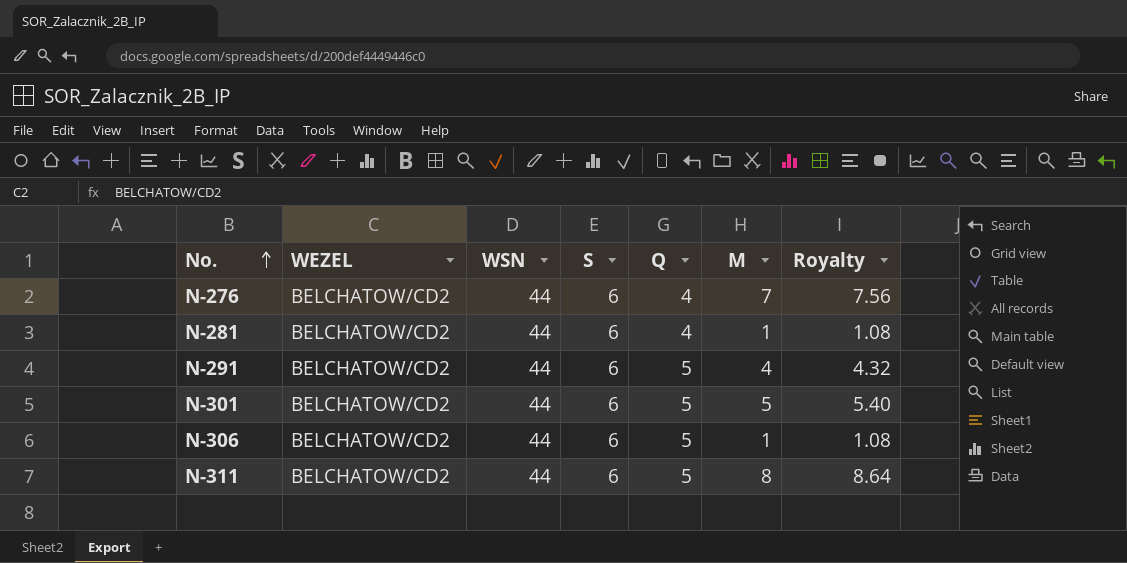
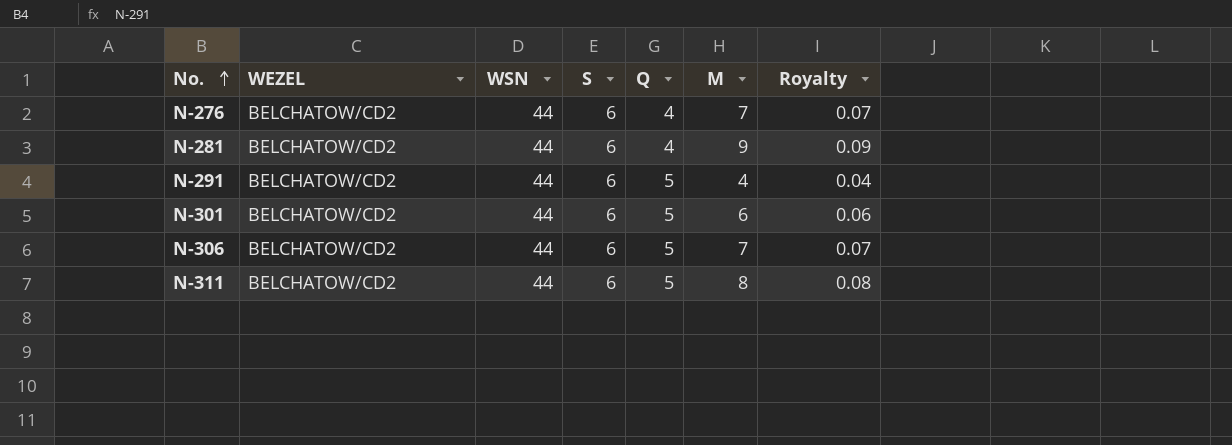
column Royalty | formula: [M] * 1.08 -> [M] * 0.01
N-281 | M: 1 -> 9
N-301 | M: 5 -> 6
N-306 | M: 1 -> 7

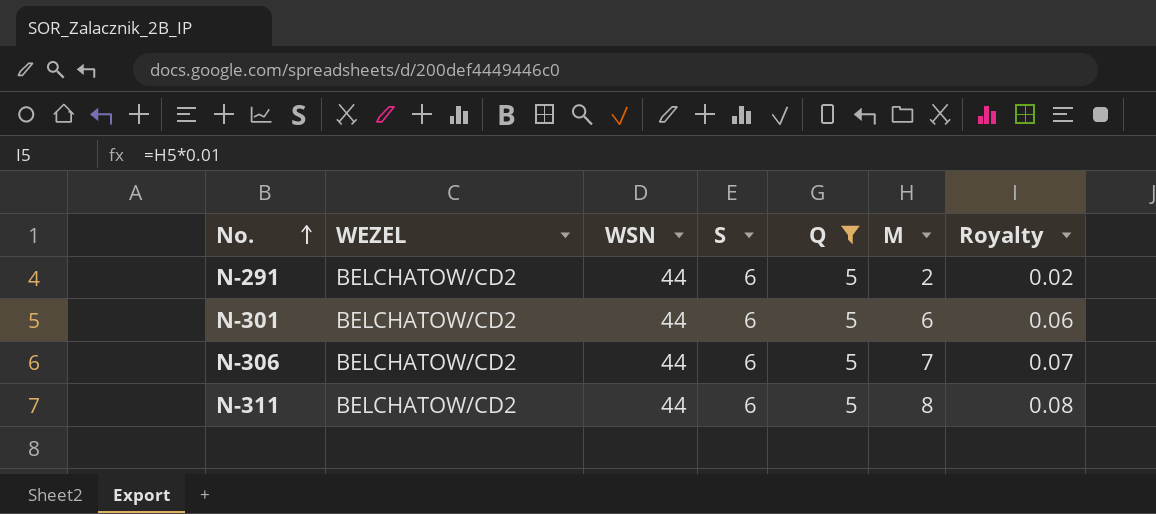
filter: none -> Q = 5
N-291 | M: 4 -> 2
N-291 | Royalty: 0.04 -> 0.02

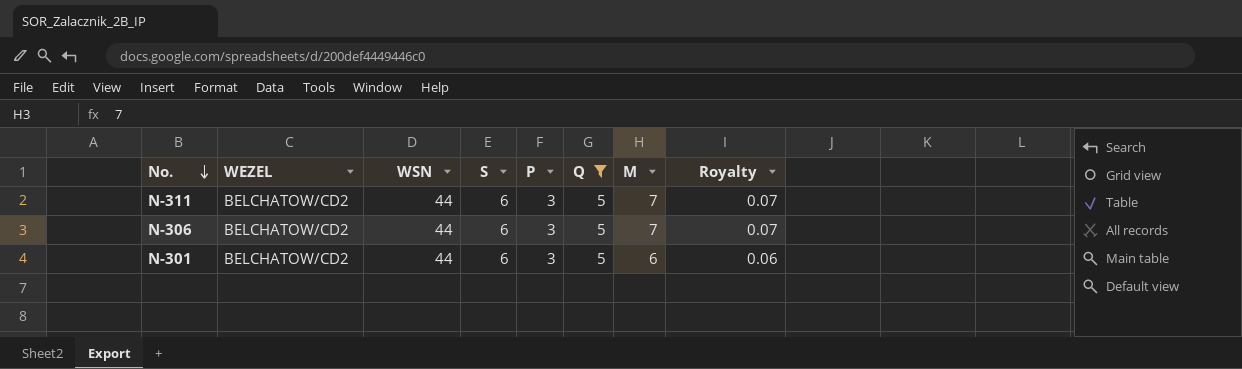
row order: No. ascending -> No. descending
column P | position: none -> 5
row N-291: BELCHATOW/CD2 | 44 | 6 | 5 | 2 | 0.02 -> none
N-311 | M: 8 -> 7
N-311 | Royalty: 0.08 -> 0.07

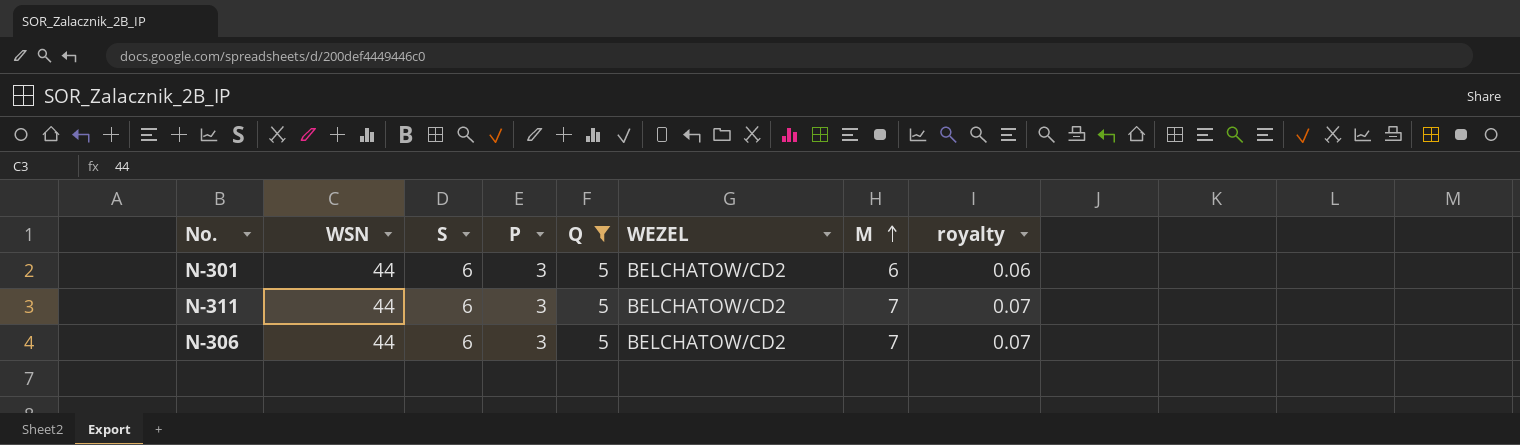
row order: No. descending -> M ascending
column WEZEL | position: 2 -> 6
column name: Royalty -> royalty

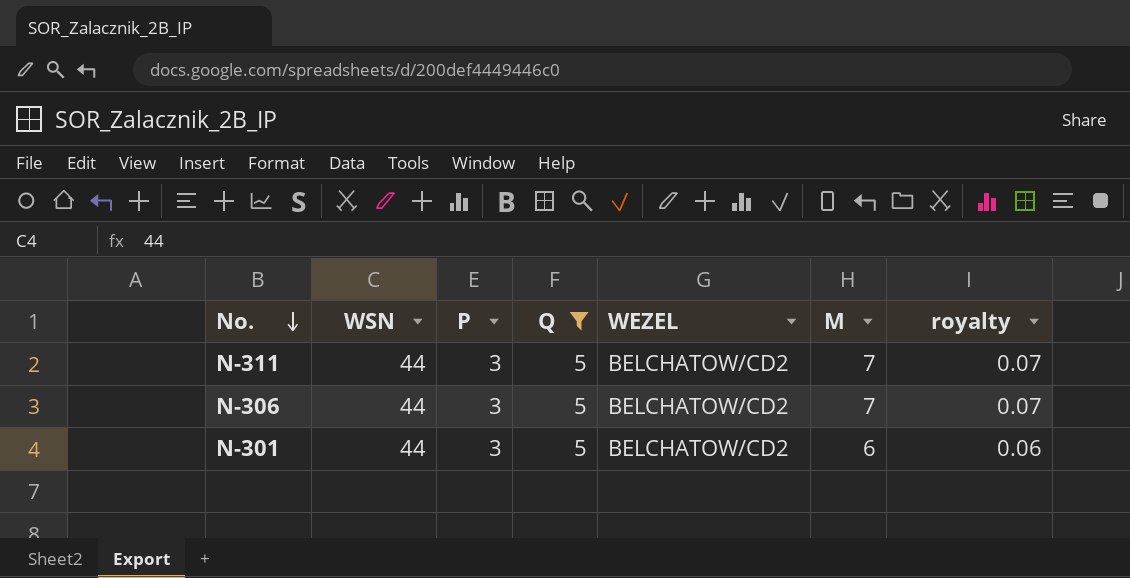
row order: M ascending -> No. descending
column S | position: 3 -> none

